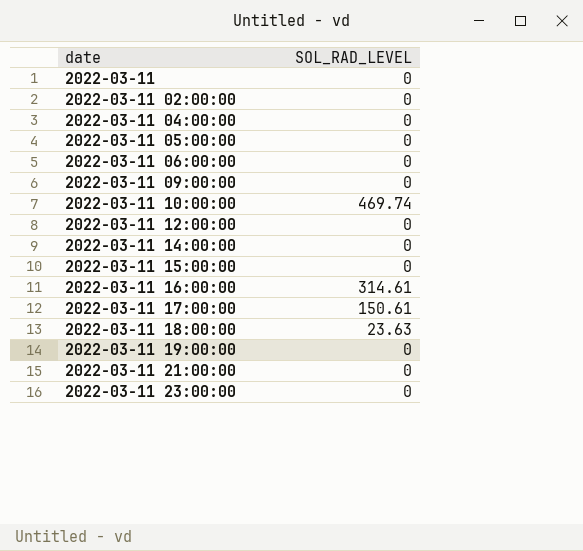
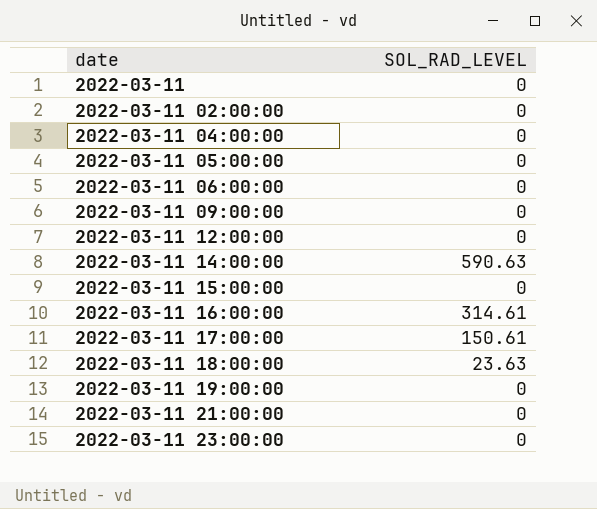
row 2022-03-11 10:00:00: 469.74 -> none
2022-03-11 14:00:00 | SOL_RAD_LEVEL: 0 -> 590.63

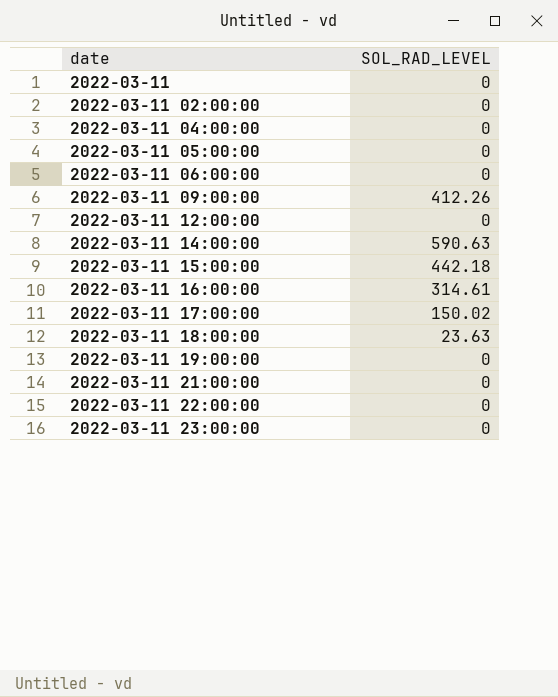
2022-03-11 09:00:00 | SOL_RAD_LEVEL: 0 -> 412.26
2022-03-11 15:00:00 | SOL_RAD_LEVEL: 0 -> 442.18
2022-03-11 17:00:00 | SOL_RAD_LEVEL: 150.61 -> 150.02
row 2022-03-11 22:00:00: none -> 0

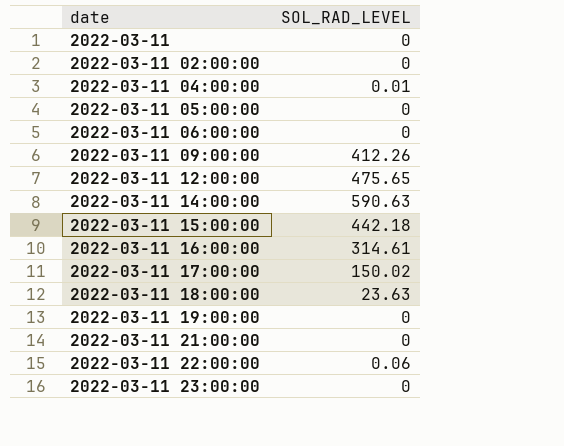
2022-03-11 04:00:00 | SOL_RAD_LEVEL: 0 -> 0.01
2022-03-11 12:00:00 | SOL_RAD_LEVEL: 0 -> 475.65
2022-03-11 22:00:00 | SOL_RAD_LEVEL: 0 -> 0.06

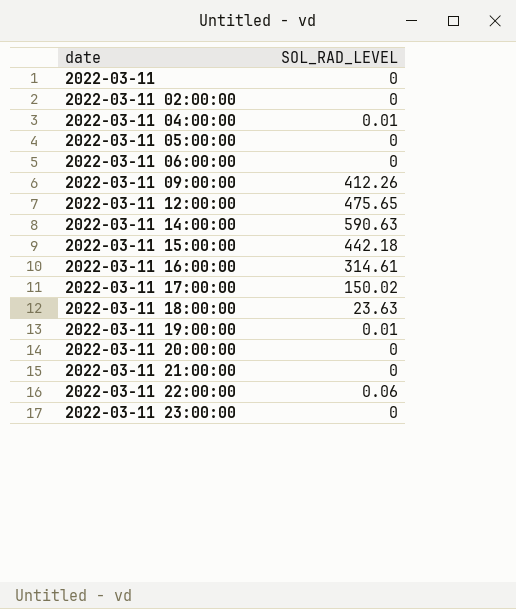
2022-03-11 19:00:00 | SOL_RAD_LEVEL: 0 -> 0.01
row 2022-03-11 20:00:00: none -> 0

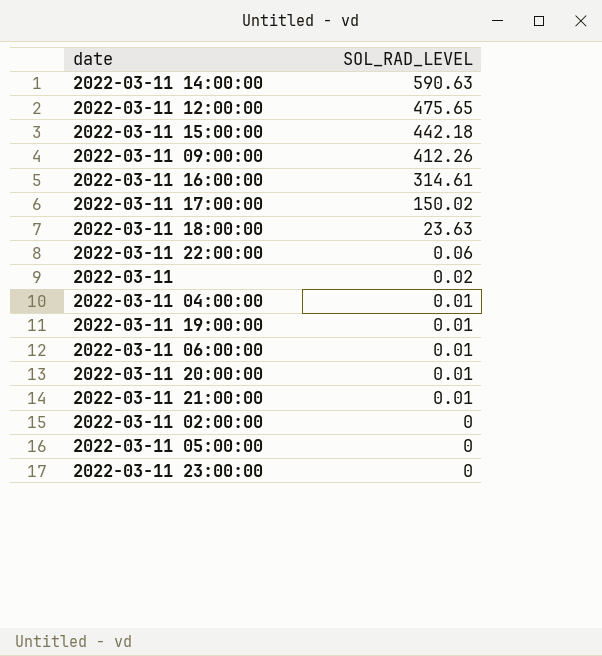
row order: date ascending -> SOL_RAD_LEVEL descending
2022-03-11 | SOL_RAD_LEVEL: 0 -> 0.02
2022-03-11 06:00:00 | SOL_RAD_LEVEL: 0 -> 0.01
2022-03-11 20:00:00 | SOL_RAD_LEVEL: 0 -> 0.01
2022-03-11 21:00:00 | SOL_RAD_LEVEL: 0 -> 0.01

